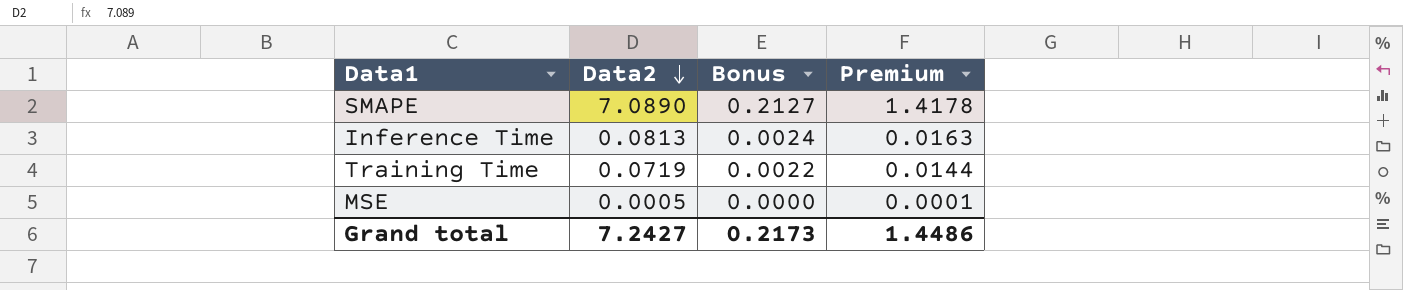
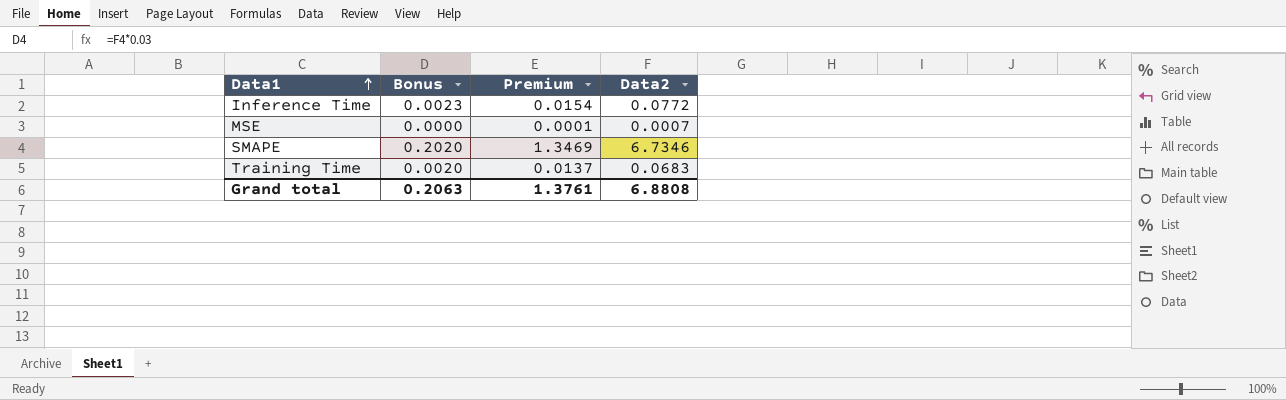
row order: Data2 descending -> Data1 ascending
column Data2 | position: 2 -> 4
Inference Time | Bonus: 0.0024 -> 0.0023
Inference Time | Premium: 0.0163 -> 0.0154
Inference Time | Data2: 0.0813 -> 0.0772
MSE | Data2: 0.0005 -> 0.0007
SMAPE | Bonus: 0.2127 -> 0.2020
SMAPE | Premium: 1.4178 -> 1.3469
SMAPE | Data2: 7.0890 -> 6.7346
Training Time | Bonus: 0.0022 -> 0.0020
Training Time | Premium: 0.0144 -> 0.0137
Training Time | Data2: 0.0719 -> 0.0683
Grand total | Bonus: 0.2173 -> 0.2063
Grand total | Premium: 1.4486 -> 1.3761
Grand total | Data2: 7.2427 -> 6.8808

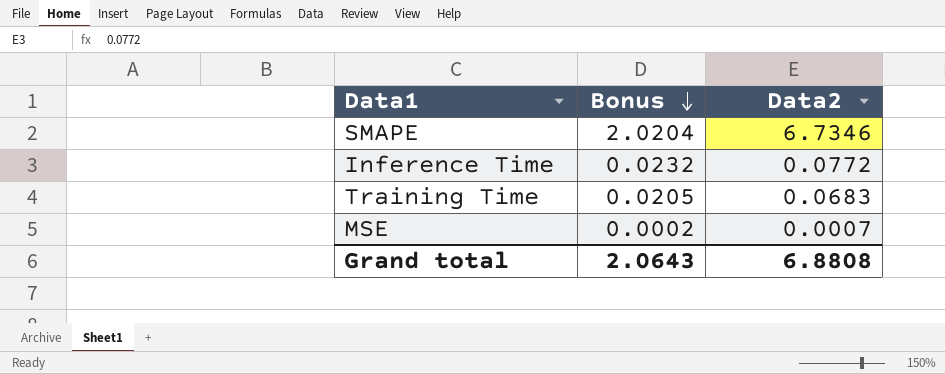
row order: Data1 ascending -> Bonus descending
column Premium | formula: [Data2] * 0.2 -> none
column Bonus | formula: [Data2] * 0.03 -> [Data2] * 0.3
Grand total | Bonus: 0.2063 -> 2.0643

